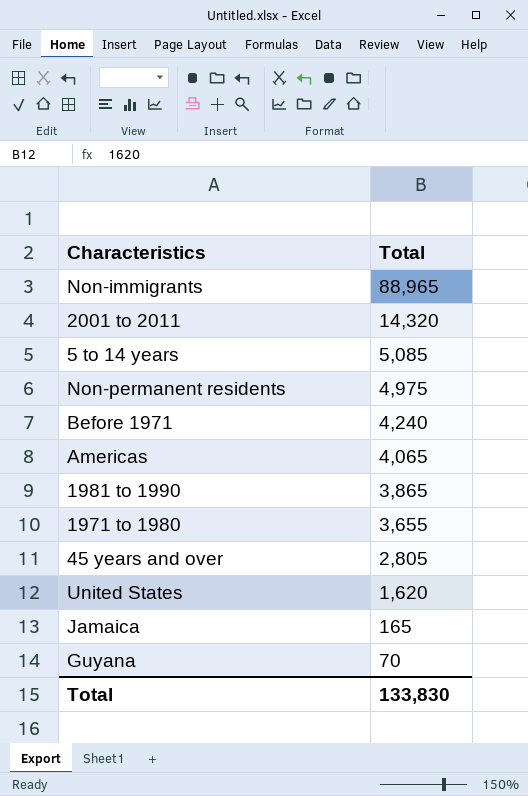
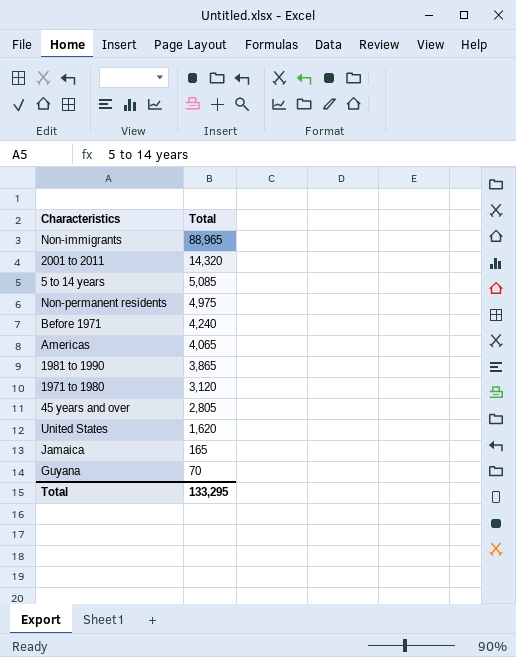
1971 to 1980 | Total: 3,655 -> 3,120
Total | Total: 133,830 -> 133,295

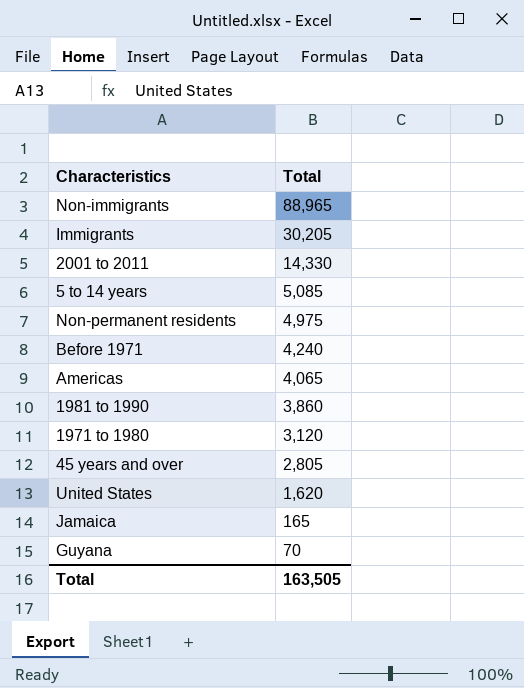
row Immigrants: none -> 30,205
2001 to 2011 | Total: 14,320 -> 14,330
1981 to 1990 | Total: 3,865 -> 3,860
Total | Total: 133,295 -> 163,505

